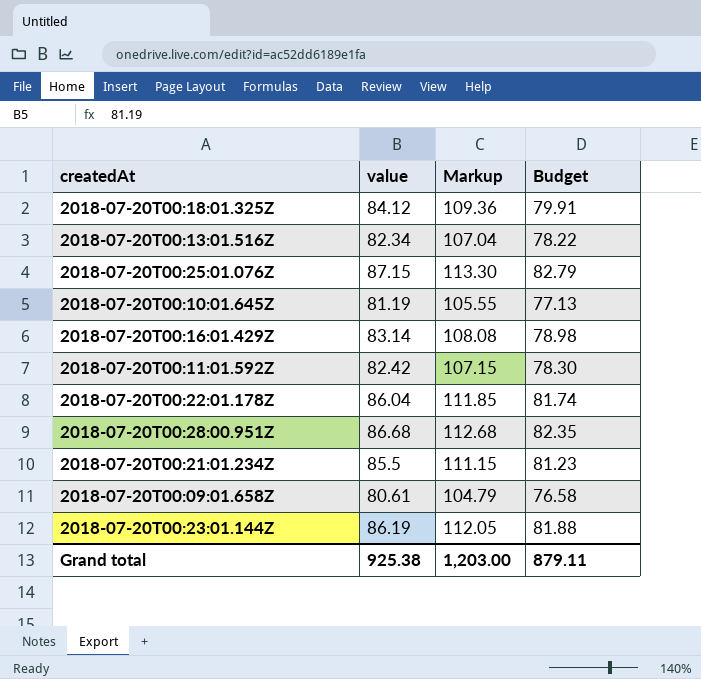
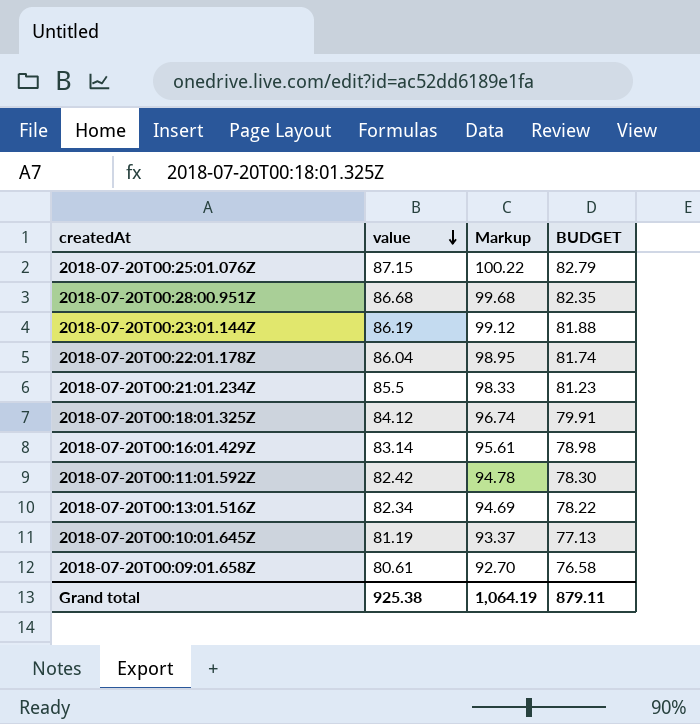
row order: none -> value descending
column Markup | formula: [value] * 1.3 -> [value] * 1.15
column name: Budget -> BUDGET
Grand total | Markup: 1,203.00 -> 1,064.19

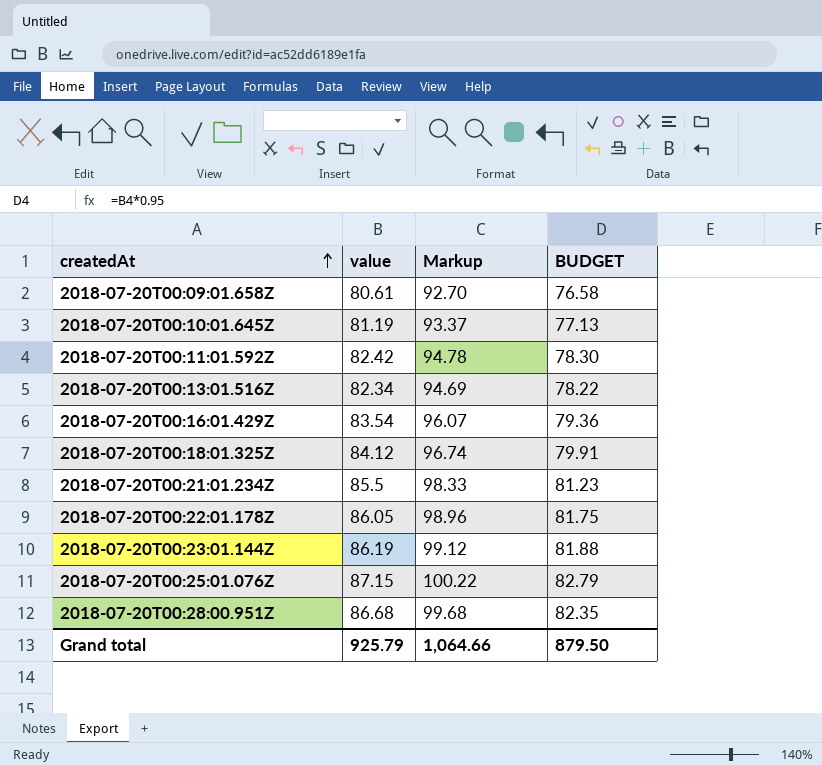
row order: value descending -> createdAt ascending
2018-07-20T00:16:01.429Z | value: 83.14 -> 83.54
2018-07-20T00:16:01.429Z | Markup: 95.61 -> 96.07
2018-07-20T00:16:01.429Z | BUDGET: 78.98 -> 79.36
2018-07-20T00:22:01.178Z | value: 86.04 -> 86.05
2018-07-20T00:22:01.178Z | Markup: 98.95 -> 98.96
2018-07-20T00:22:01.178Z | BUDGET: 81.74 -> 81.75
Grand total | value: 925.38 -> 925.79
Grand total | Markup: 1,064.19 -> 1,064.66
Grand total | BUDGET: 879.11 -> 879.50

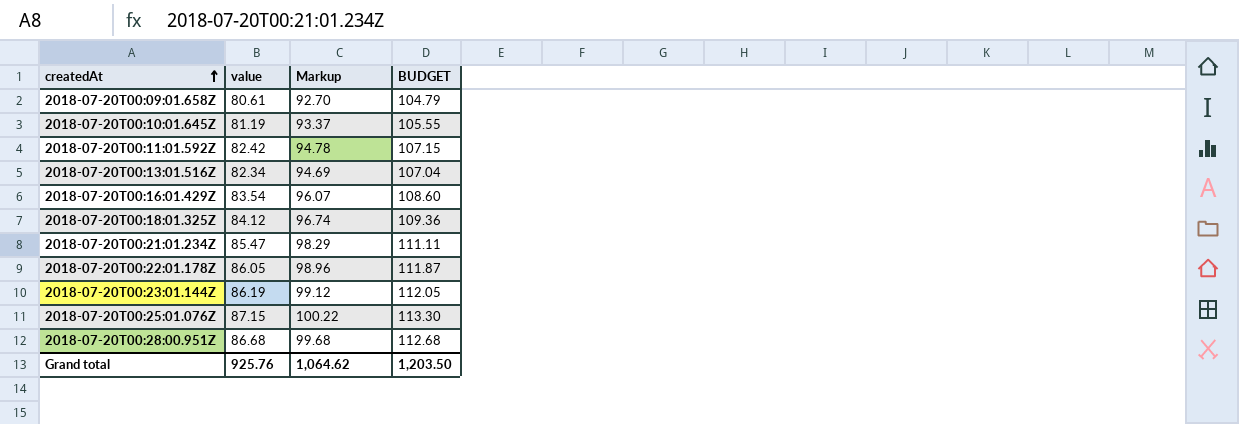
column BUDGET | formula: [value] * 0.95 -> [value] * 1.3
2018-07-20T00:21:01.234Z | value: 85.5 -> 85.47
2018-07-20T00:21:01.234Z | Markup: 98.33 -> 98.29
Grand total | value: 925.79 -> 925.76
Grand total | Markup: 1,064.66 -> 1,064.62
Grand total | BUDGET: 879.50 -> 1,203.50

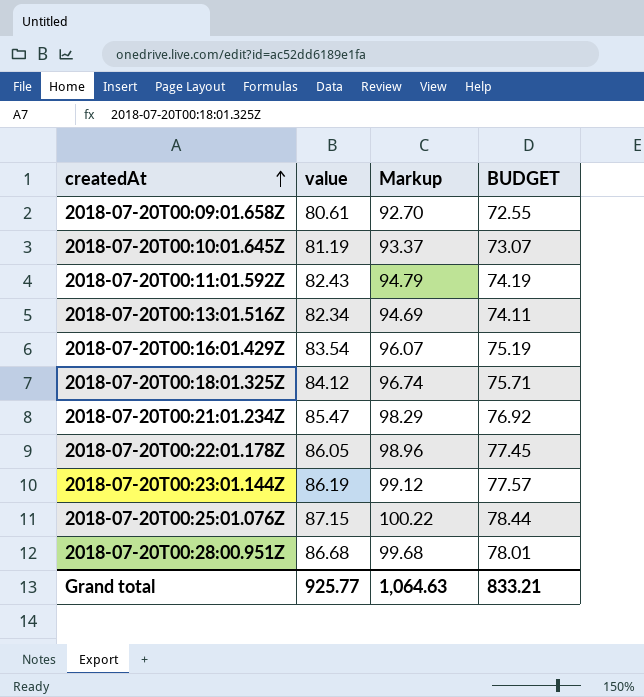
column BUDGET | formula: [value] * 1.3 -> [value] * 0.9
2018-07-20T00:11:01.592Z | value: 82.42 -> 82.43
2018-07-20T00:11:01.592Z | Markup: 94.78 -> 94.79
Grand total | value: 925.76 -> 925.77
Grand total | Markup: 1,064.62 -> 1,064.63
Grand total | BUDGET: 1,203.50 -> 833.21

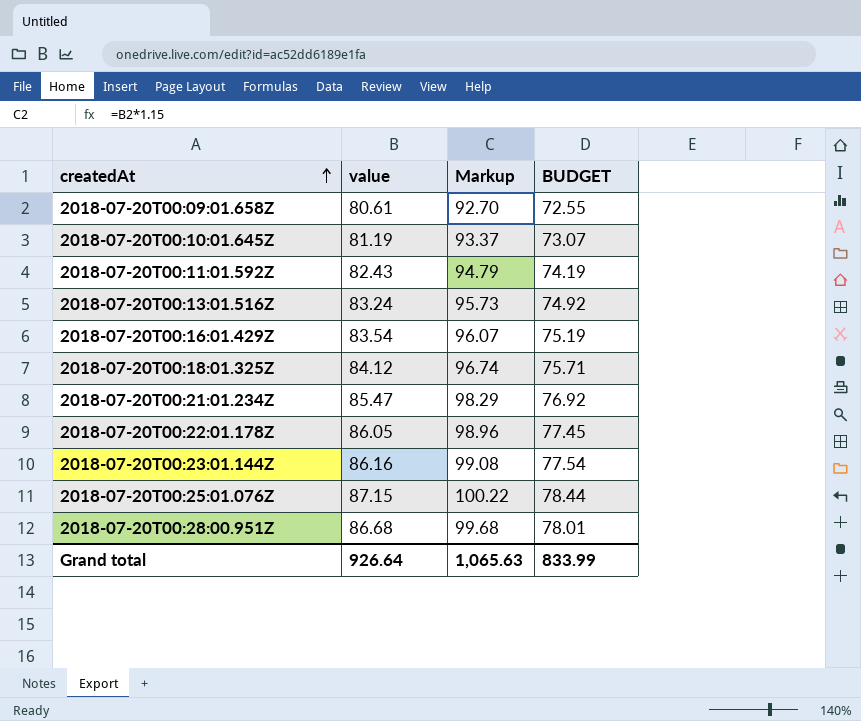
2018-07-20T00:13:01.516Z | value: 82.34 -> 83.24
2018-07-20T00:13:01.516Z | Markup: 94.69 -> 95.73
2018-07-20T00:13:01.516Z | BUDGET: 74.11 -> 74.92
2018-07-20T00:23:01.144Z | value: 86.19 -> 86.16
2018-07-20T00:23:01.144Z | Markup: 99.12 -> 99.08
2018-07-20T00:23:01.144Z | BUDGET: 77.57 -> 77.54
Grand total | value: 925.77 -> 926.64
Grand total | Markup: 1,064.63 -> 1,065.63
Grand total | BUDGET: 833.21 -> 833.99

